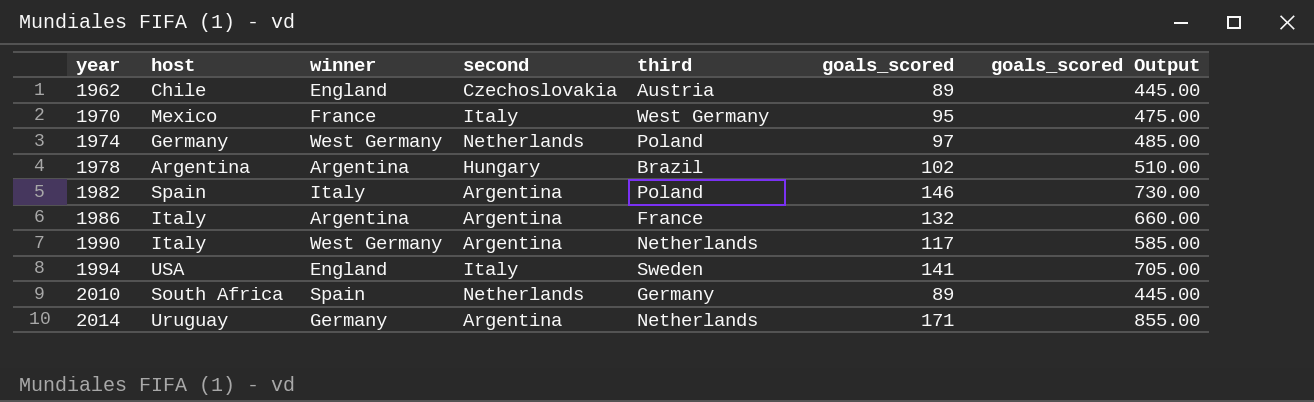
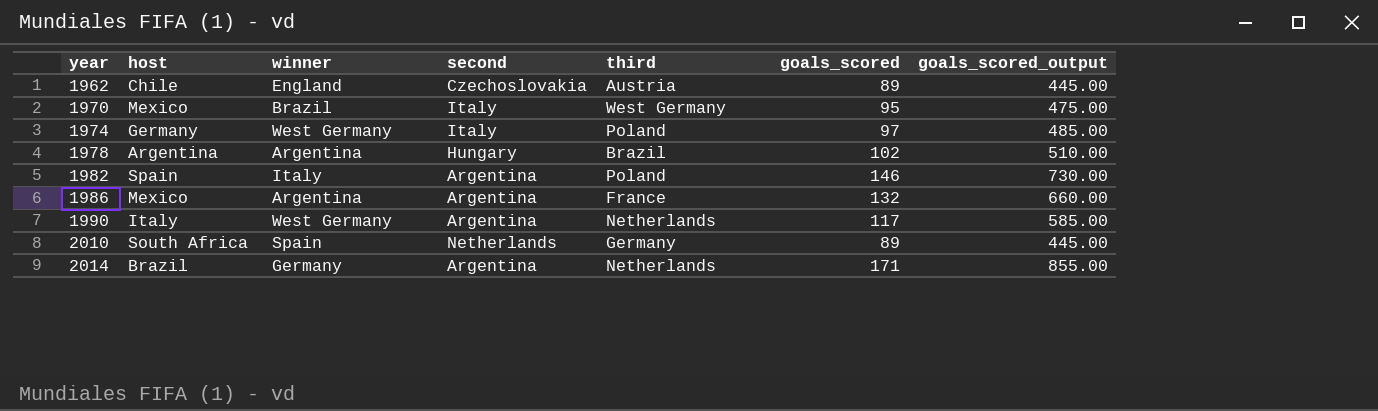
column name: goals_scored Output -> goals_scored_output
row 1994: USA | England | Italy | Sweden | 141 | 705.00 -> none
1970 | winner: France -> Brazil
1974 | second: Netherlands -> Italy
1986 | host: Italy -> Mexico
2014 | host: Uruguay -> Brazil

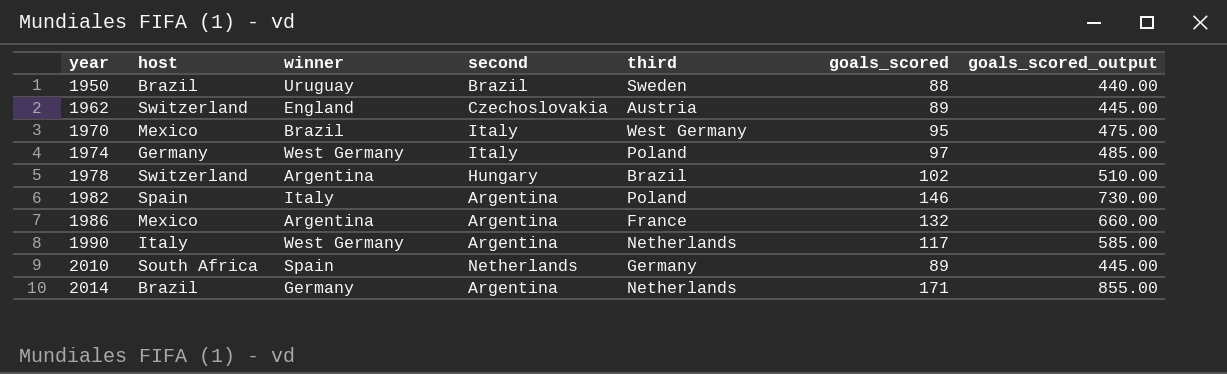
row 1950: none -> Brazil | Uruguay | Brazil | Sweden | 88 | 440.00
1962 | host: Chile -> Switzerland
1978 | host: Argentina -> Switzerland

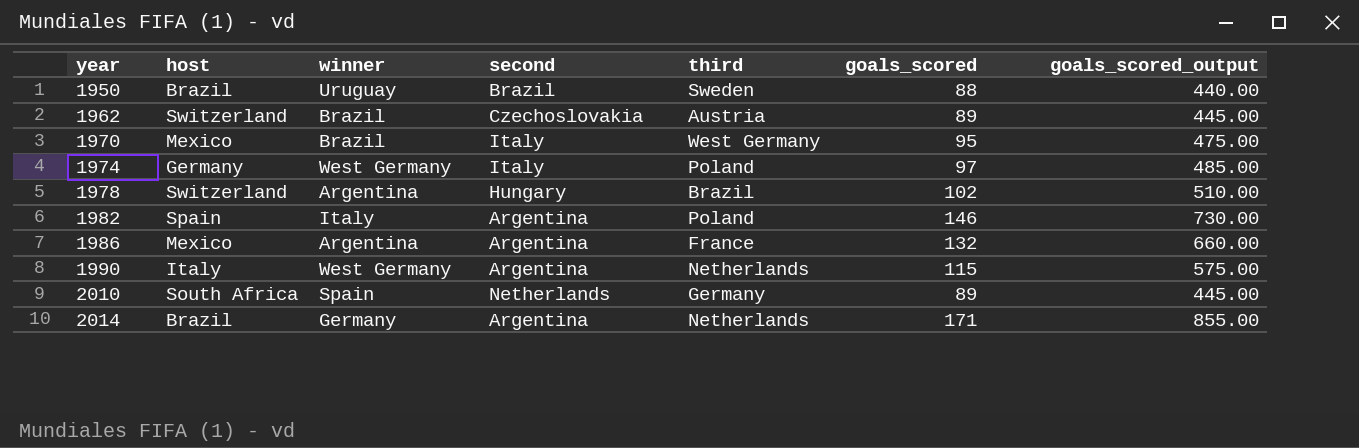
1962 | winner: England -> Brazil
1990 | goals_scored: 117 -> 115
1990 | goals_scored_output: 585.00 -> 575.00

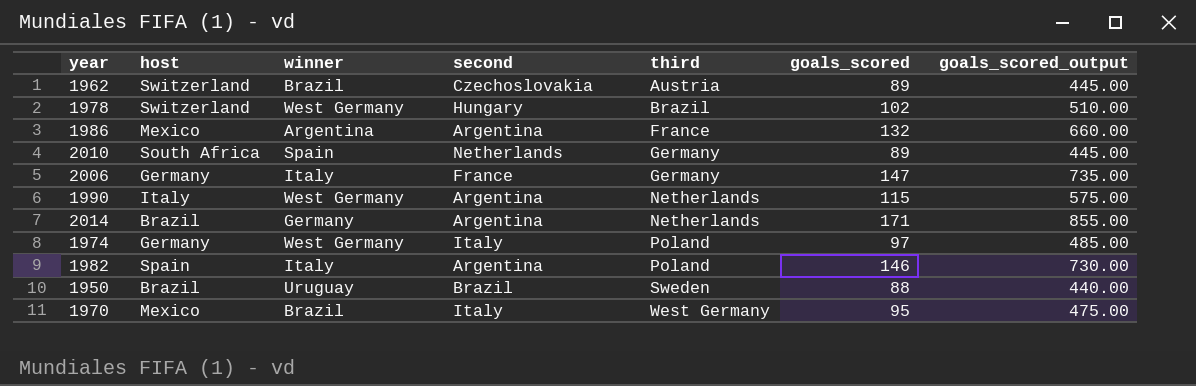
row order: year ascending -> third ascending
1978 | winner: Argentina -> West Germany
row 2006: none -> Germany | Italy | France | Germany | 147 | 735.00

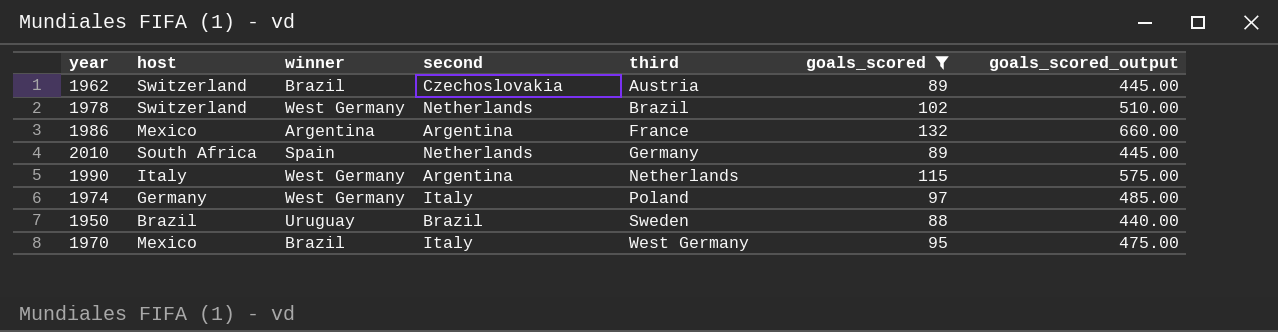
filter: none -> goals_scored <= 132
1978 | second: Hungary -> Netherlands

